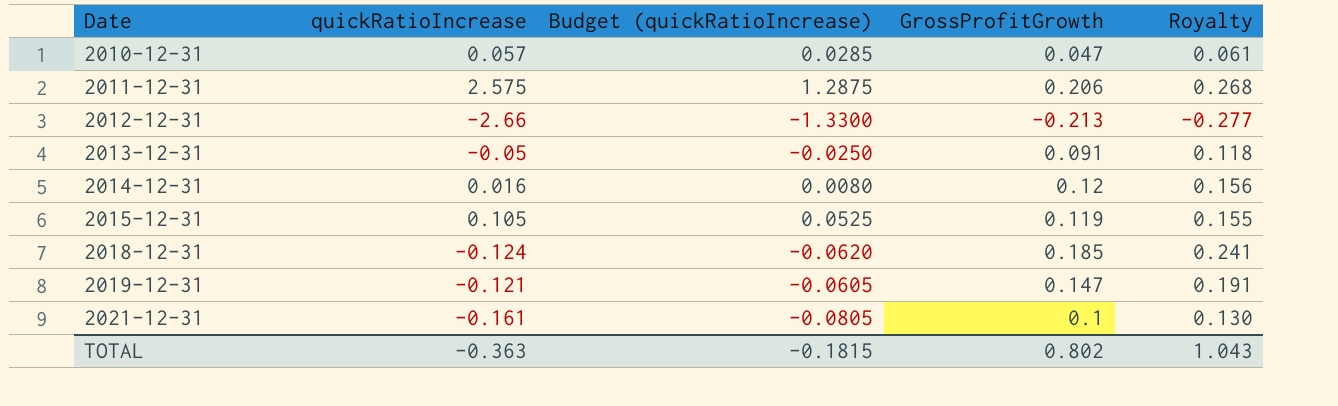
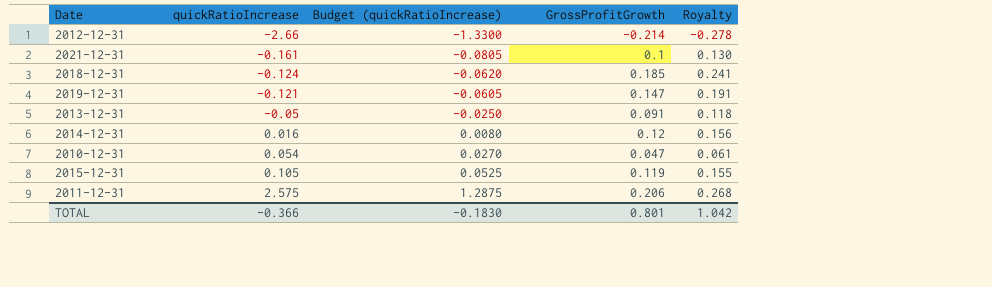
row order: Date ascending -> quickRatioIncrease ascending
2012-12-31 | GrossProfitGrowth: -0.213 -> -0.214
2012-12-31 | Royalty: -0.277 -> -0.278
2010-12-31 | quickRatioIncrease: 0.057 -> 0.054
2010-12-31 | Budget (quickRatioIncrease): 0.0285 -> 0.0270
TOTAL | quickRatioIncrease: -0.363 -> -0.366
TOTAL | Budget (quickRatioIncrease): -0.1815 -> -0.1830
TOTAL | GrossProfitGrowth: 0.802 -> 0.801
TOTAL | Royalty: 1.043 -> 1.042

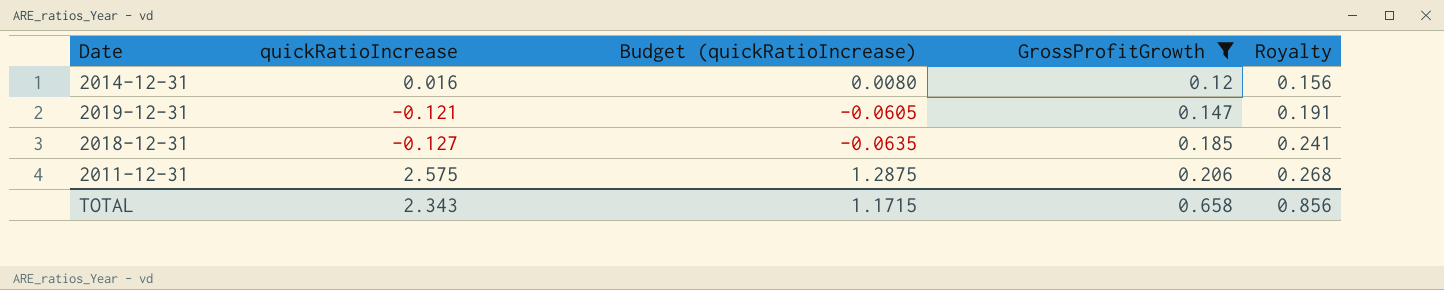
filter: none -> GrossProfitGrowth >= 0.12
row order: quickRatioIncrease ascending -> GrossProfitGrowth ascending
2018-12-31 | quickRatioIncrease: -0.124 -> -0.127
2018-12-31 | Budget (quickRatioIncrease): -0.0620 -> -0.0635
TOTAL | quickRatioIncrease: -0.366 -> 2.343
TOTAL | Budget (quickRatioIncrease): -0.1830 -> 1.1715
TOTAL | GrossProfitGrowth: 0.801 -> 0.658
TOTAL | Royalty: 1.042 -> 0.856

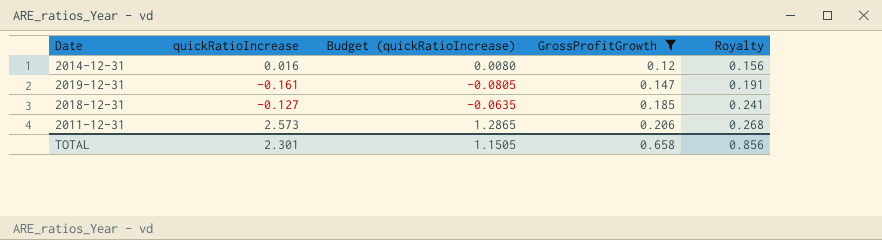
2019-12-31 | quickRatioIncrease: -0.121 -> -0.161
2019-12-31 | Budget (quickRatioIncrease): -0.0605 -> -0.0805
2011-12-31 | quickRatioIncrease: 2.575 -> 2.573
2011-12-31 | Budget (quickRatioIncrease): 1.2875 -> 1.2865
TOTAL | quickRatioIncrease: 2.343 -> 2.301
TOTAL | Budget (quickRatioIncrease): 1.1715 -> 1.1505

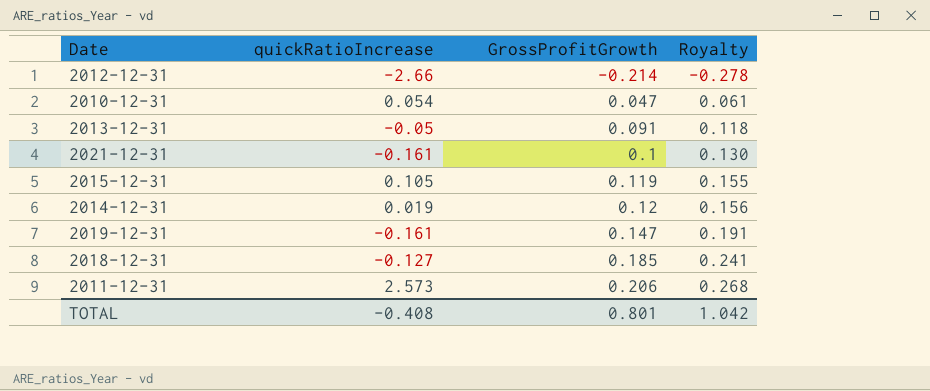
filter: GrossProfitGrowth >= 0.12 -> none
column Budget (quickRatioIncrease) | formula: [quickRatioIncrease] * 0.5 -> none
2014-12-31 | quickRatioIncrease: 0.016 -> 0.019
TOTAL | quickRatioIncrease: 2.301 -> -0.408
TOTAL | GrossProfitGrowth: 0.658 -> 0.801
TOTAL | Royalty: 0.856 -> 1.042

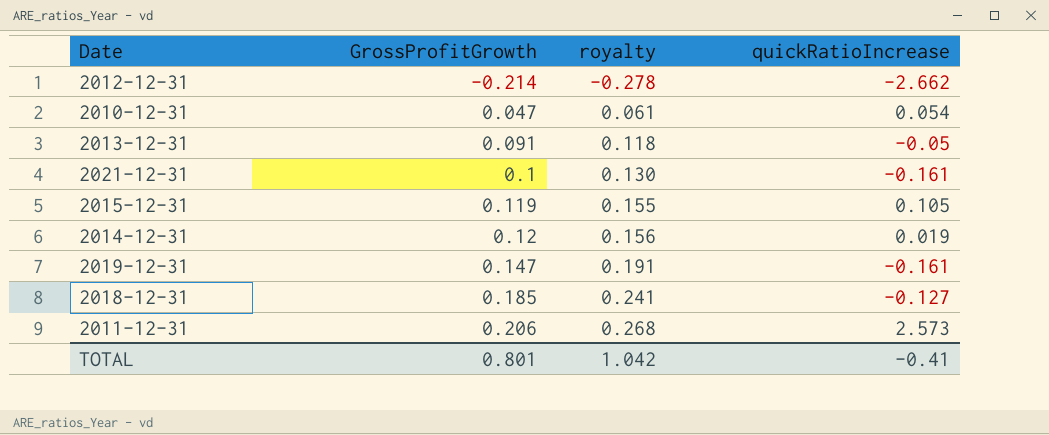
column name: Royalty -> royalty
column quickRatioIncrease | position: 2 -> 4
2012-12-31 | quickRatioIncrease: -2.66 -> -2.662
TOTAL | quickRatioIncrease: -0.408 -> -0.41

